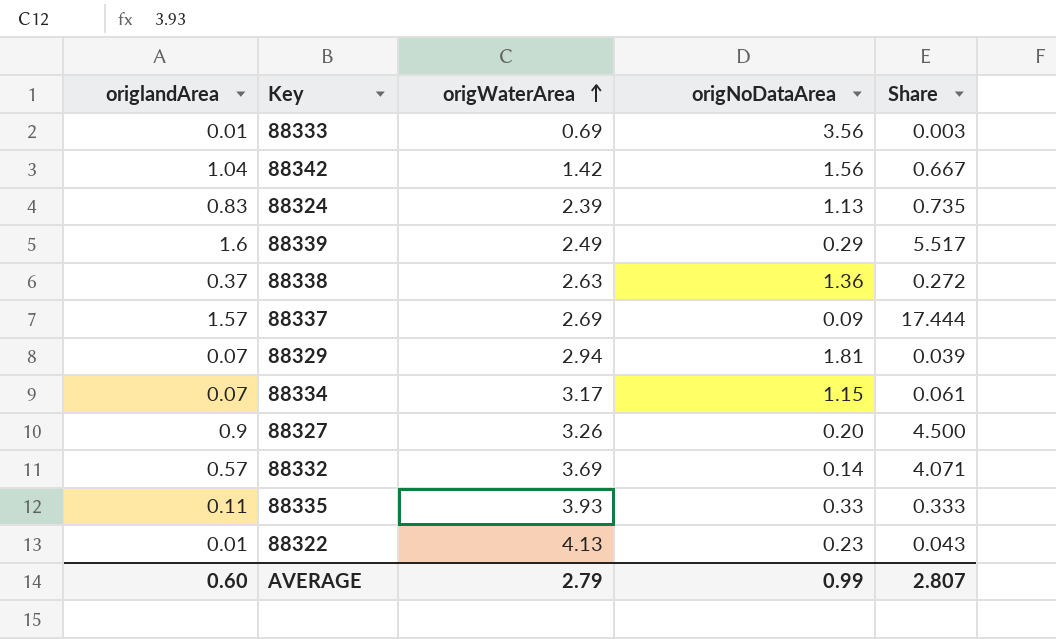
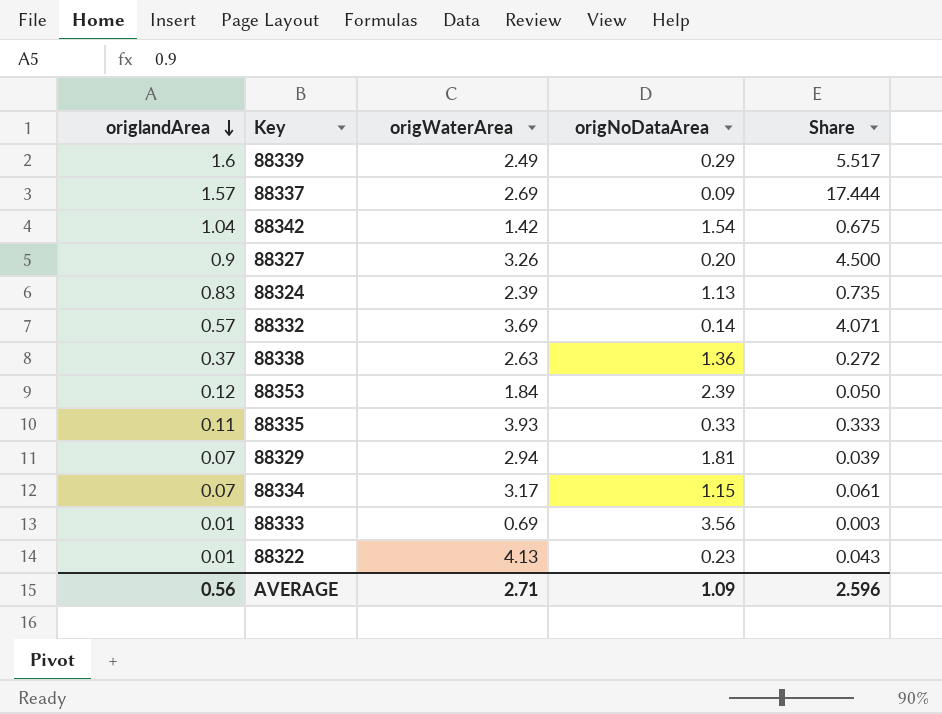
row order: origWaterArea ascending -> origlandArea descending
88342 | origNoDataArea: 1.56 -> 1.54
88342 | Share: 0.667 -> 0.675
row 88353: none -> 0.12 | 1.84 | 2.39 | 0.050
AVERAGE | origlandArea: 0.60 -> 0.56
AVERAGE | origWaterArea: 2.79 -> 2.71
AVERAGE | origNoDataArea: 0.99 -> 1.09
AVERAGE | Share: 2.807 -> 2.596

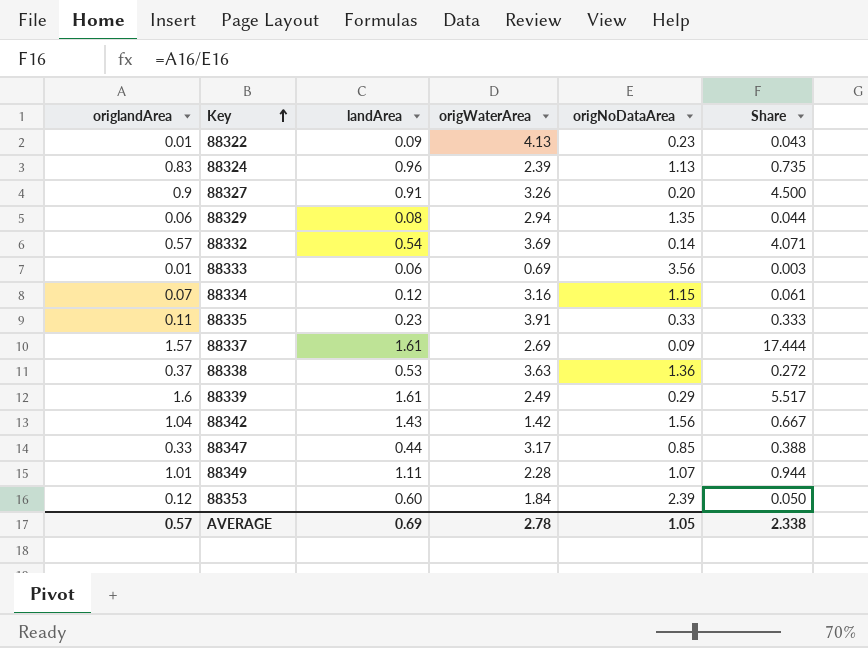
row order: origlandArea descending -> Key ascending
column landArea | position: none -> 3
88329 | origlandArea: 0.07 -> 0.06
88329 | origNoDataArea: 1.81 -> 1.35
88329 | Share: 0.039 -> 0.044
88334 | origWaterArea: 3.17 -> 3.16
88335 | origWaterArea: 3.93 -> 3.91
88338 | origWaterArea: 2.63 -> 3.63
88342 | origNoDataArea: 1.54 -> 1.56
88342 | Share: 0.675 -> 0.667
row 88347: none -> 0.33 | 0.44 | 3.17 | 0.85 | 0.388
row 88349: none -> 1.01 | 1.11 | 2.28 | 1.07 | 0.944
AVERAGE | origlandArea: 0.56 -> 0.57
AVERAGE | origWaterArea: 2.71 -> 2.78
AVERAGE | origNoDataArea: 1.09 -> 1.05
AVERAGE | Share: 2.596 -> 2.338

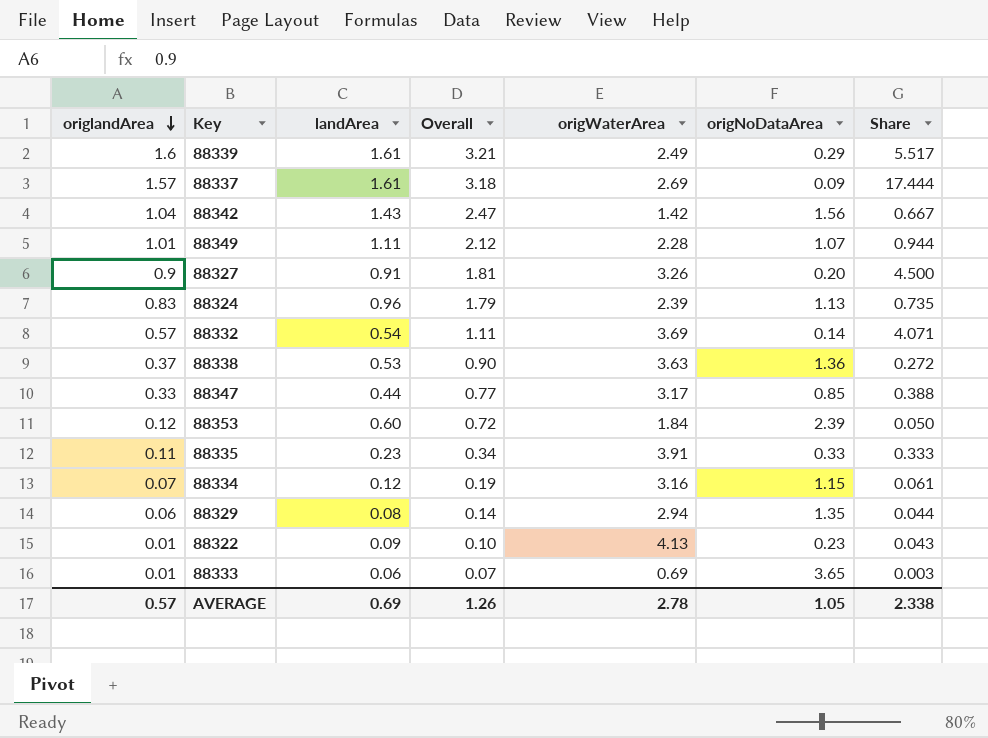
row order: Key ascending -> origlandArea descending
column Overall | formula: none -> [origlandArea] + [landArea]
88333 | origNoDataArea: 3.56 -> 3.65

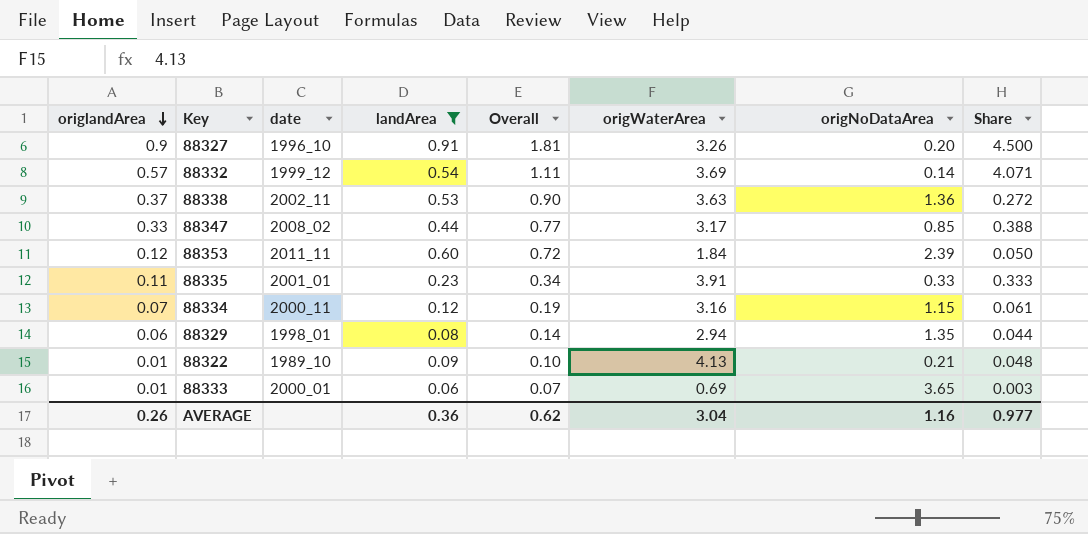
filter: none -> landArea <= 0.91
column date | position: none -> 3
88322 | origNoDataArea: 0.23 -> 0.21
88322 | Share: 0.043 -> 0.048
AVERAGE | origlandArea: 0.57 -> 0.26
AVERAGE | landArea: 0.69 -> 0.36
AVERAGE | Overall: 1.26 -> 0.62
AVERAGE | origWaterArea: 2.78 -> 3.04
AVERAGE | origNoDataArea: 1.05 -> 1.16
AVERAGE | Share: 2.338 -> 0.977

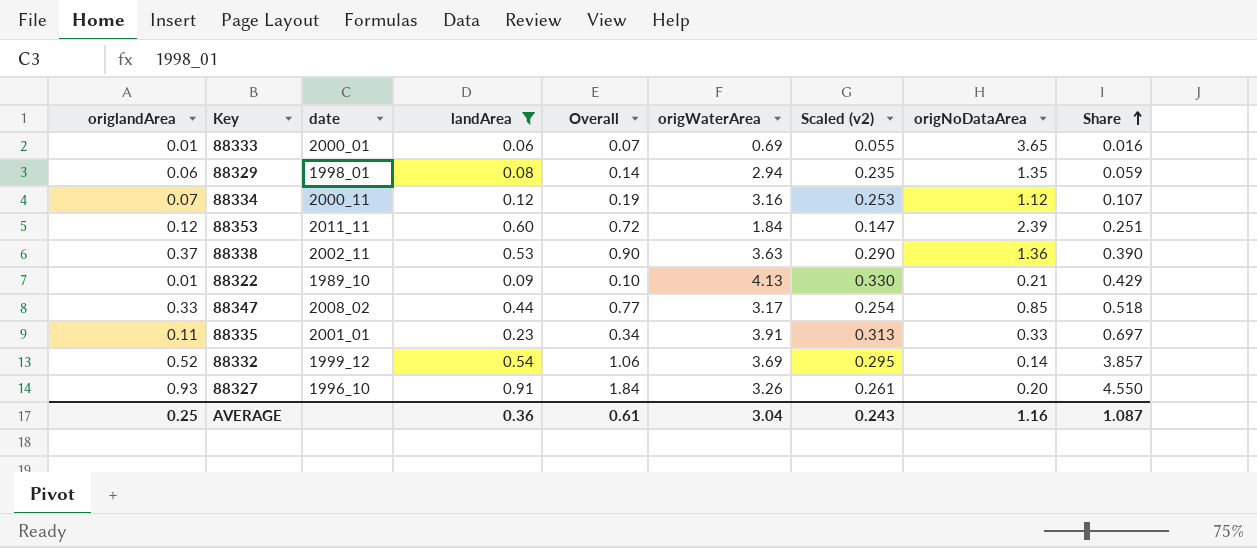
row order: origlandArea descending -> Share ascending
column Scaled (v2) | formula: none -> [origWaterArea] * 0.08
column Share | formula: [origlandArea] / [origNoDataArea] -> [landArea] / [origNoDataArea]
88334 | origNoDataArea: 1.15 -> 1.12
88332 | origlandArea: 0.57 -> 0.52
88332 | Overall: 1.11 -> 1.06
88327 | origlandArea: 0.9 -> 0.93
88327 | Overall: 1.81 -> 1.84
AVERAGE | origlandArea: 0.26 -> 0.25
AVERAGE | Overall: 0.62 -> 0.61
AVERAGE | Share: 0.977 -> 1.087

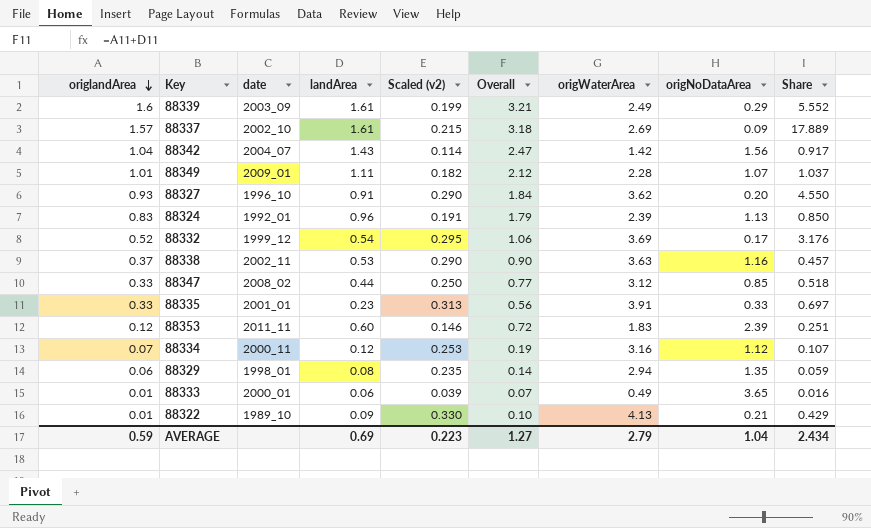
filter: landArea <= 0.91 -> none
row order: Share ascending -> origlandArea descending
column Scaled (v2) | position: 7 -> 5
88327 | Scaled (v2): 0.261 -> 0.290
88327 | origWaterArea: 3.26 -> 3.62
88332 | origNoDataArea: 0.14 -> 0.17
88332 | Share: 3.857 -> 3.176
88338 | origNoDataArea: 1.36 -> 1.16
88338 | Share: 0.390 -> 0.457
88347 | Scaled (v2): 0.254 -> 0.250
88347 | origWaterArea: 3.17 -> 3.12
88335 | origlandArea: 0.11 -> 0.33
88335 | Overall: 0.34 -> 0.56
88353 | Scaled (v2): 0.147 -> 0.146
88353 | origWaterArea: 1.84 -> 1.83
88333 | Scaled (v2): 0.055 -> 0.039
88333 | origWaterArea: 0.69 -> 0.49
AVERAGE | origlandArea: 0.25 -> 0.59
AVERAGE | landArea: 0.36 -> 0.69
AVERAGE | Scaled (v2): 0.243 -> 0.223
AVERAGE | Overall: 0.61 -> 1.27
AVERAGE | origWaterArea: 3.04 -> 2.79
AVERAGE | origNoDataArea: 1.16 -> 1.04
AVERAGE | Share: 1.087 -> 2.434

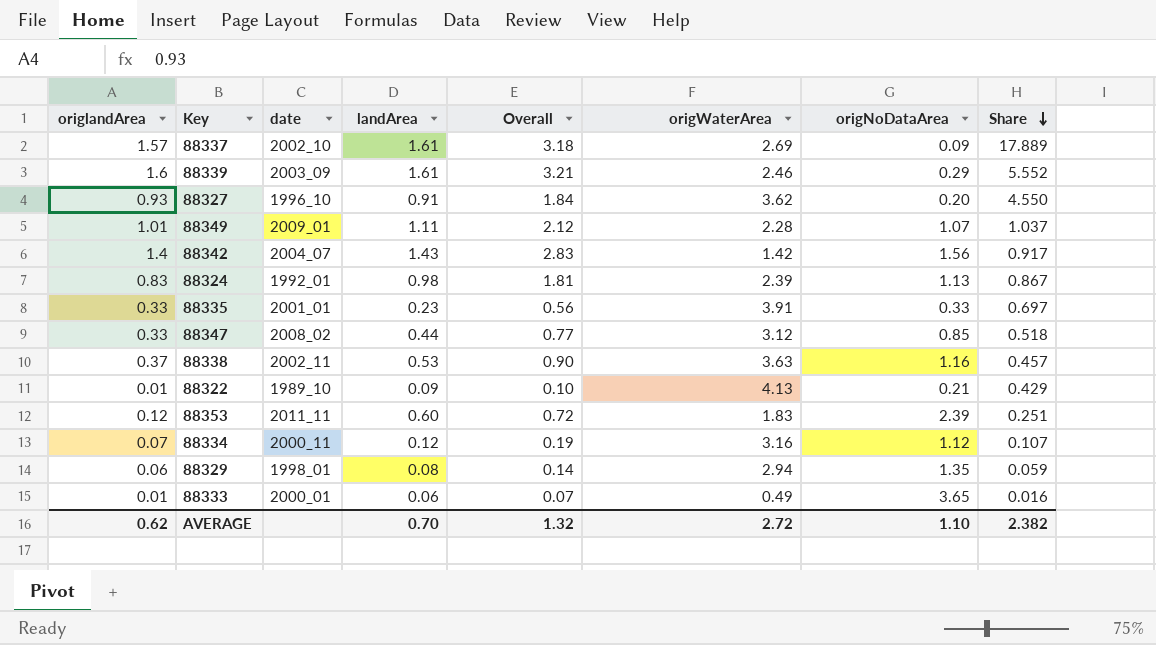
row order: origlandArea descending -> Share descending
column Scaled (v2) | formula: [origWaterArea] * 0.08 -> none
row 88332: 0.52 | 1999_12 | 0.54 | 0.295 | 1.06 | 3.69 | 0.17 | 3.176 -> none
88339 | origWaterArea: 2.49 -> 2.46
88342 | origlandArea: 1.04 -> 1.4
88342 | Overall: 2.47 -> 2.83
88324 | landArea: 0.96 -> 0.98
88324 | Overall: 1.79 -> 1.81
88324 | Share: 0.850 -> 0.867
AVERAGE | origlandArea: 0.59 -> 0.62
AVERAGE | landArea: 0.69 -> 0.70
AVERAGE | Overall: 1.27 -> 1.32
AVERAGE | origWaterArea: 2.79 -> 2.72
AVERAGE | origNoDataArea: 1.04 -> 1.10
AVERAGE | Share: 2.434 -> 2.382

